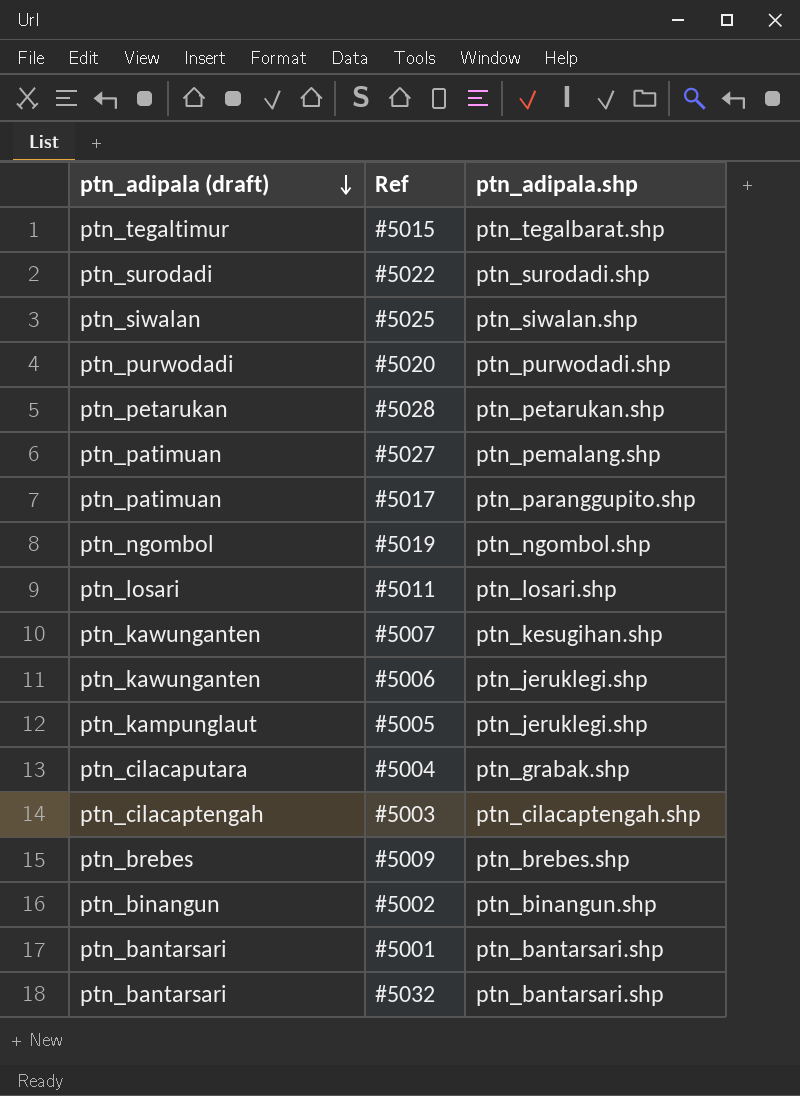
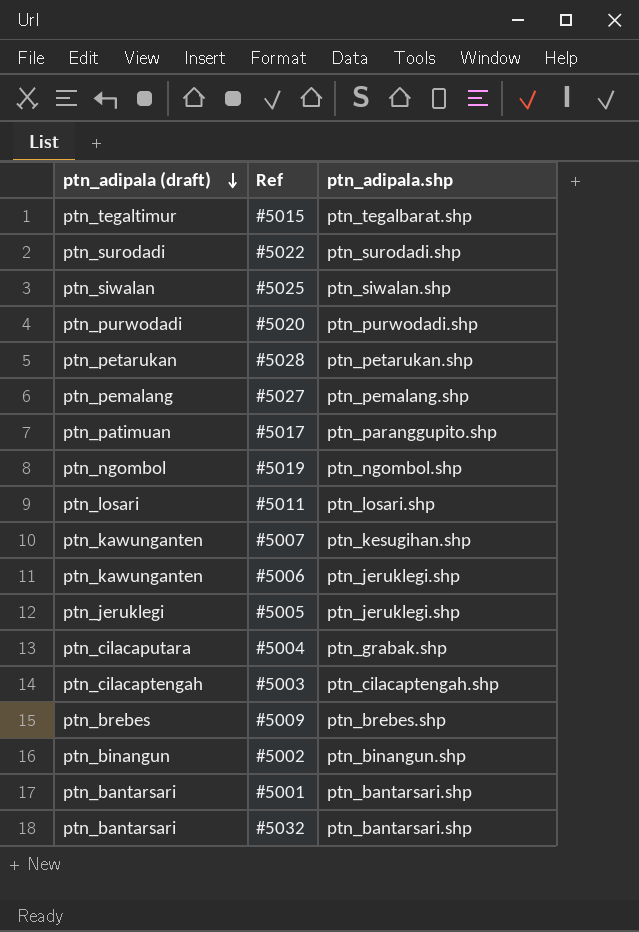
#5027 | ptn_adipala (draft): ptn_patimuan -> ptn_pemalang
#5005 | ptn_adipala (draft): ptn_kampunglaut -> ptn_jeruklegi

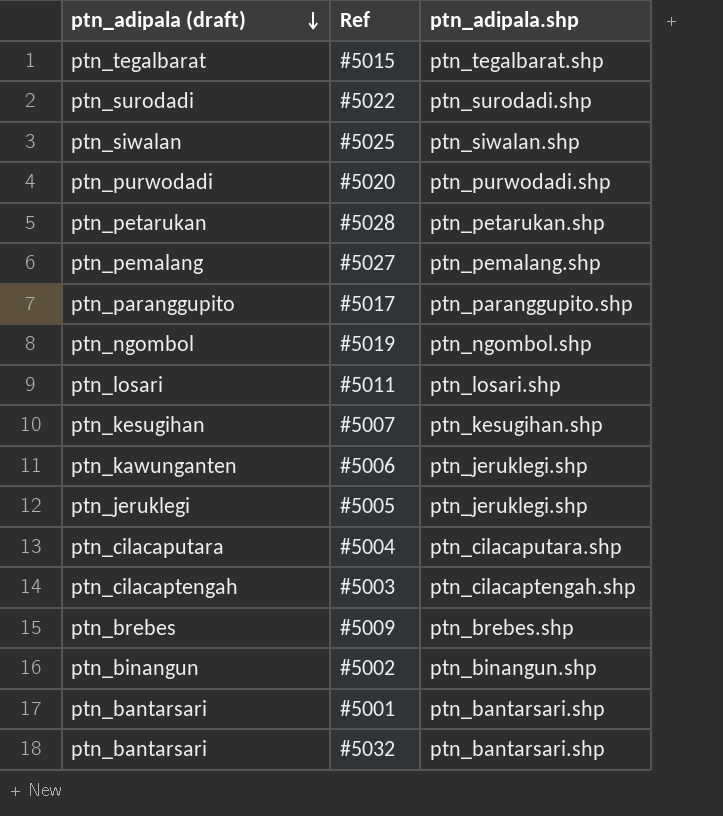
#5015 | ptn_adipala (draft): ptn_tegaltimur -> ptn_tegalbarat
#5017 | ptn_adipala (draft): ptn_patimuan -> ptn_paranggupito
#5007 | ptn_adipala (draft): ptn_kawunganten -> ptn_kesugihan
#5004 | ptn_adipala.shp: ptn_grabak.shp -> ptn_cilacaputara.shp

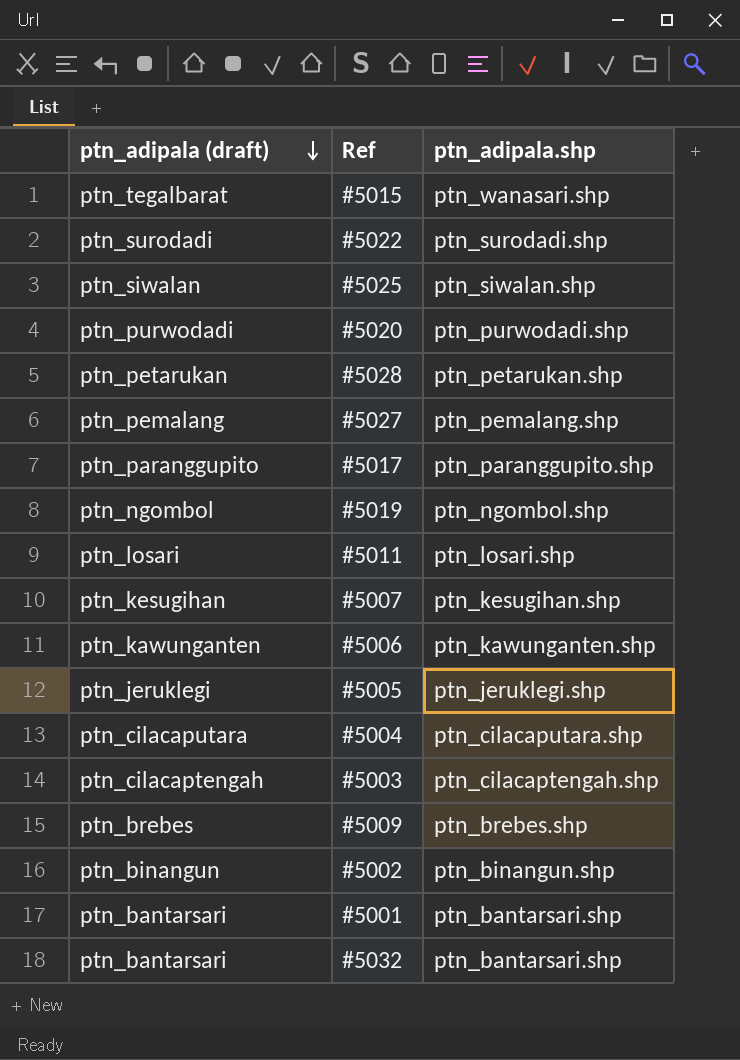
#5015 | ptn_adipala.shp: ptn_tegalbarat.shp -> ptn_wanasari.shp
#5006 | ptn_adipala.shp: ptn_jeruklegi.shp -> ptn_kawunganten.shp

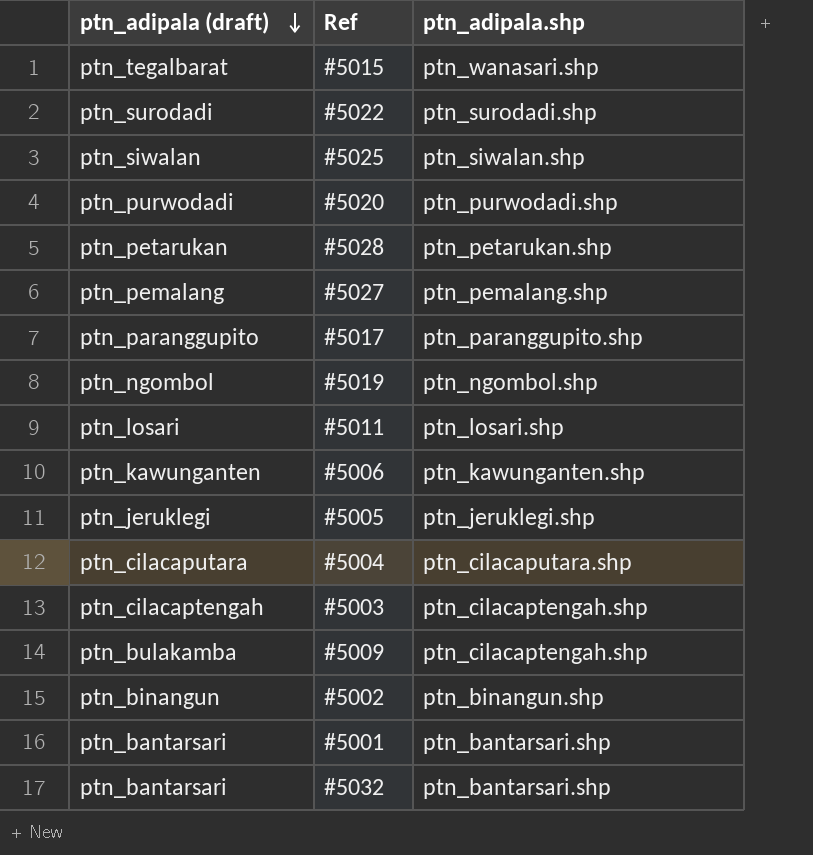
row #5007: ptn_kesugihan | ptn_kesugihan.shp -> none
#5009 | ptn_adipala (draft): ptn_brebes -> ptn_bulakamba
#5009 | ptn_adipala.shp: ptn_brebes.shp -> ptn_cilacaptengah.shp

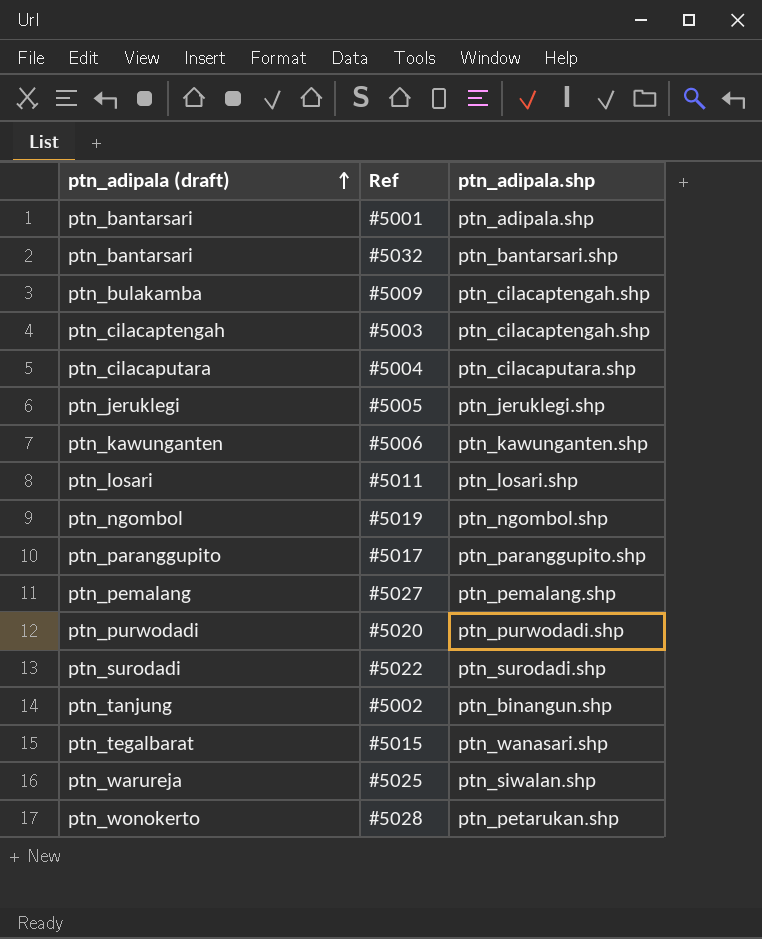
row order: ptn_adipala (draft) descending -> ptn_adipala (draft) ascending
#5001 | ptn_adipala.shp: ptn_bantarsari.shp -> ptn_adipala.shp
#5002 | ptn_adipala (draft): ptn_binangun -> ptn_tanjung
#5025 | ptn_adipala (draft): ptn_siwalan -> ptn_warureja
#5028 | ptn_adipala (draft): ptn_petarukan -> ptn_wonokerto

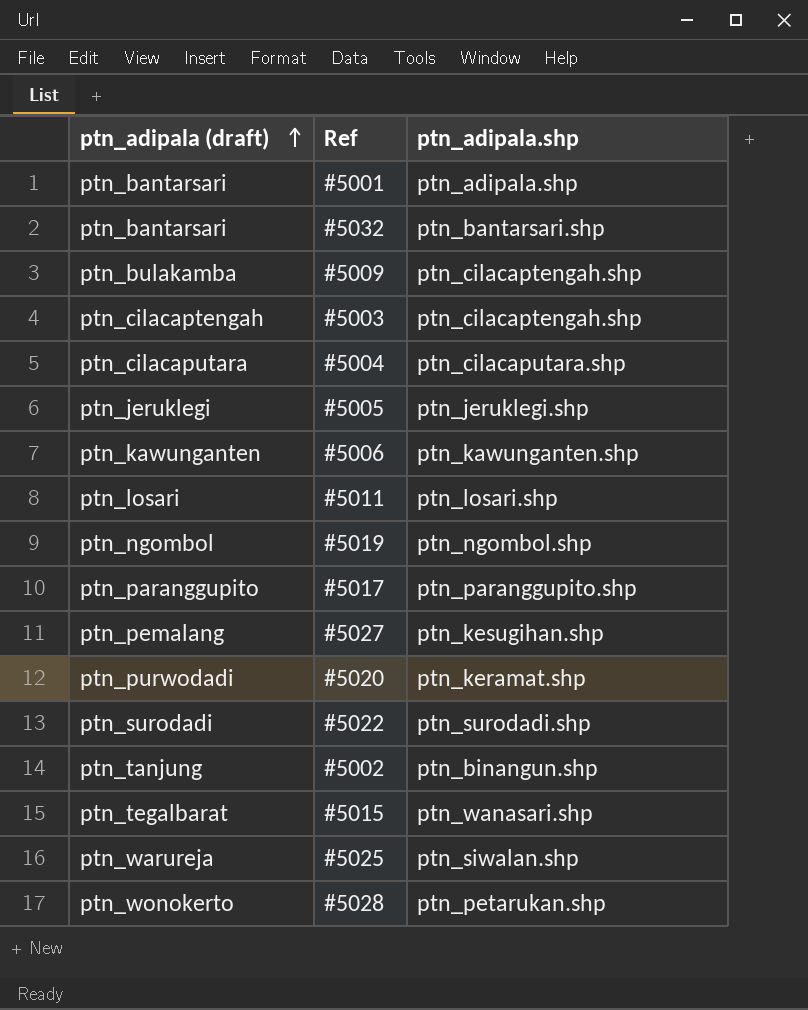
#5027 | ptn_adipala.shp: ptn_pemalang.shp -> ptn_kesugihan.shp
#5020 | ptn_adipala.shp: ptn_purwodadi.shp -> ptn_keramat.shp

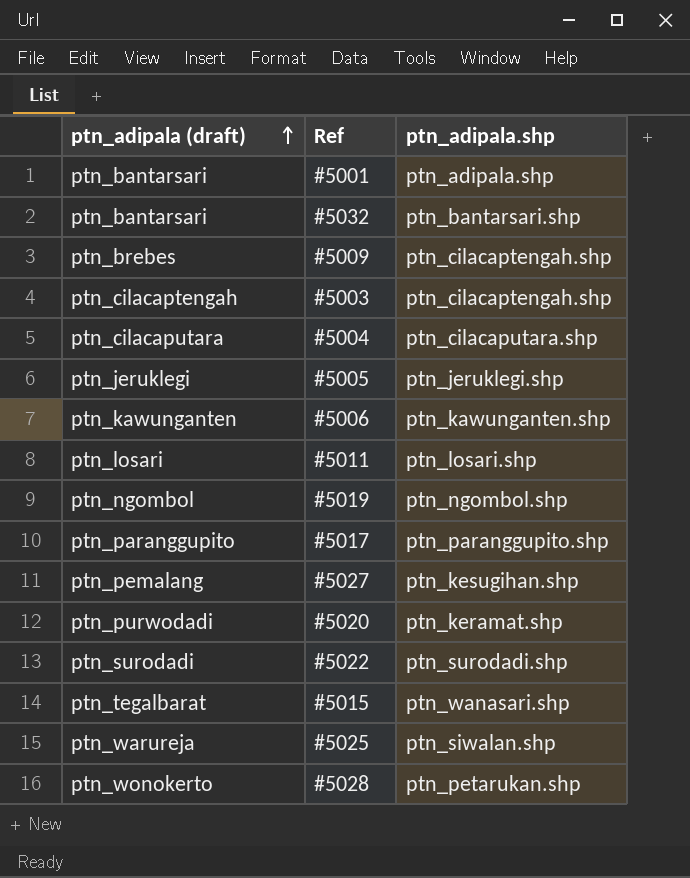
row #5002: ptn_tanjung | ptn_binangun.shp -> none
#5009 | ptn_adipala (draft): ptn_bulakamba -> ptn_brebes

